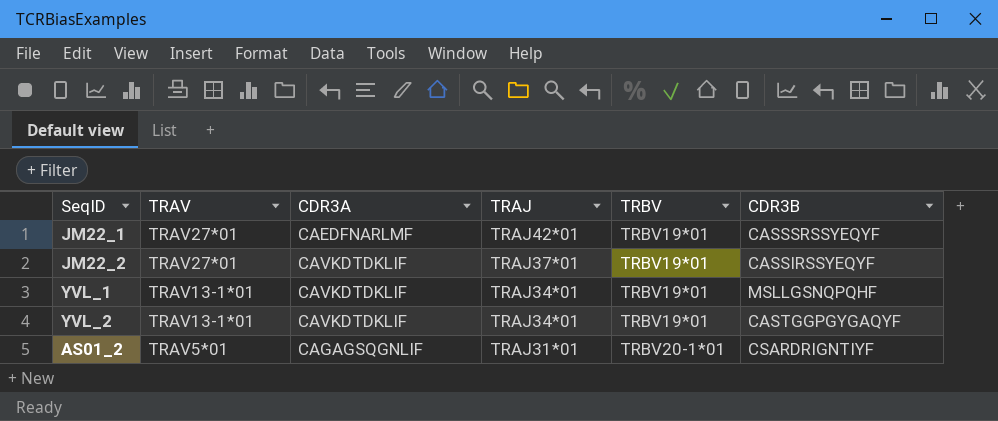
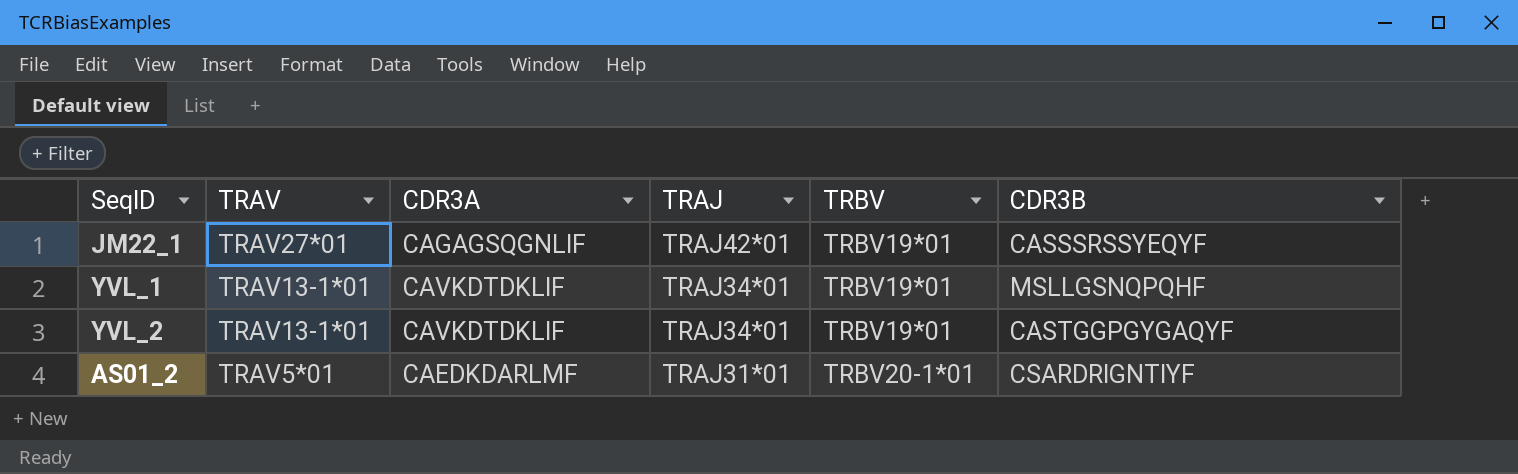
row JM22_2: TRAV27*01 | CAVKDTDKLIF | TRAJ37*01 | TRBV19*01 | CASSIRSSYEQYF -> none
JM22_1 | CDR3A: CAEDFNARLMF -> CAGAGSQGNLIF
AS01_2 | CDR3A: CAGAGSQGNLIF -> CAEDKDARLMF

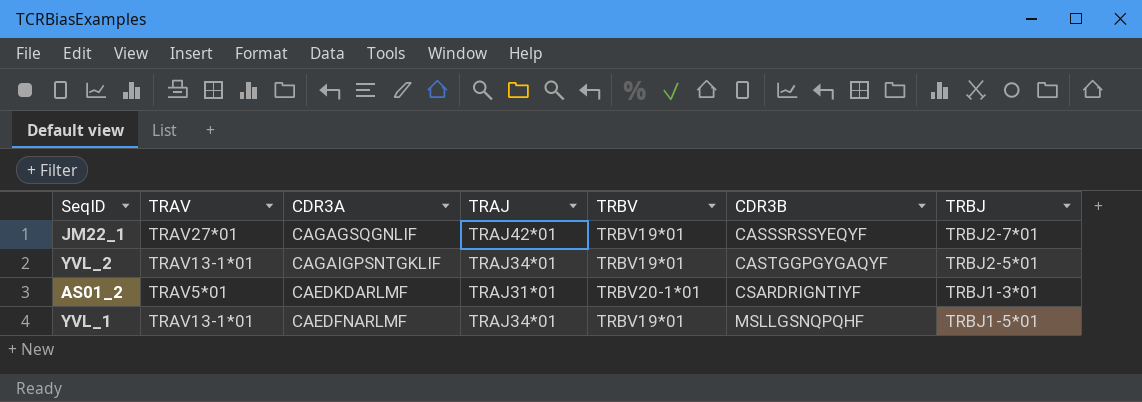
row order: TRAV descending -> CDR3B ascending
column TRBJ | position: none -> 7
YVL_2 | CDR3A: CAVKDTDKLIF -> CAGAIGPSNTGKLIF
YVL_1 | CDR3A: CAVKDTDKLIF -> CAEDFNARLMF

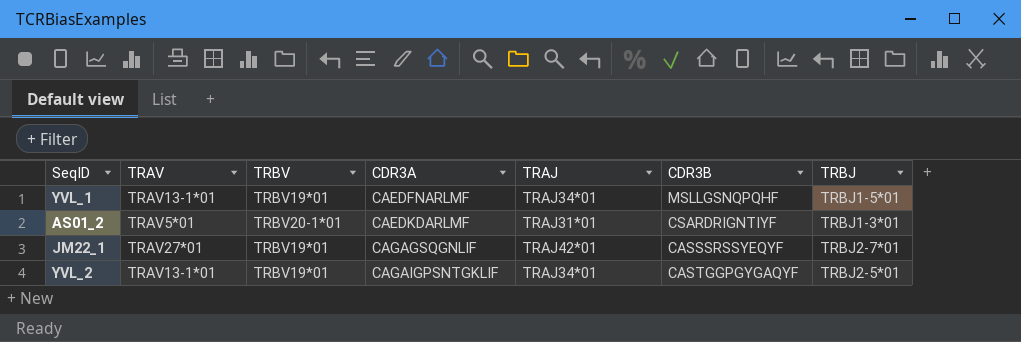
row order: CDR3B ascending -> CDR3A ascending
column TRBV | position: 5 -> 3

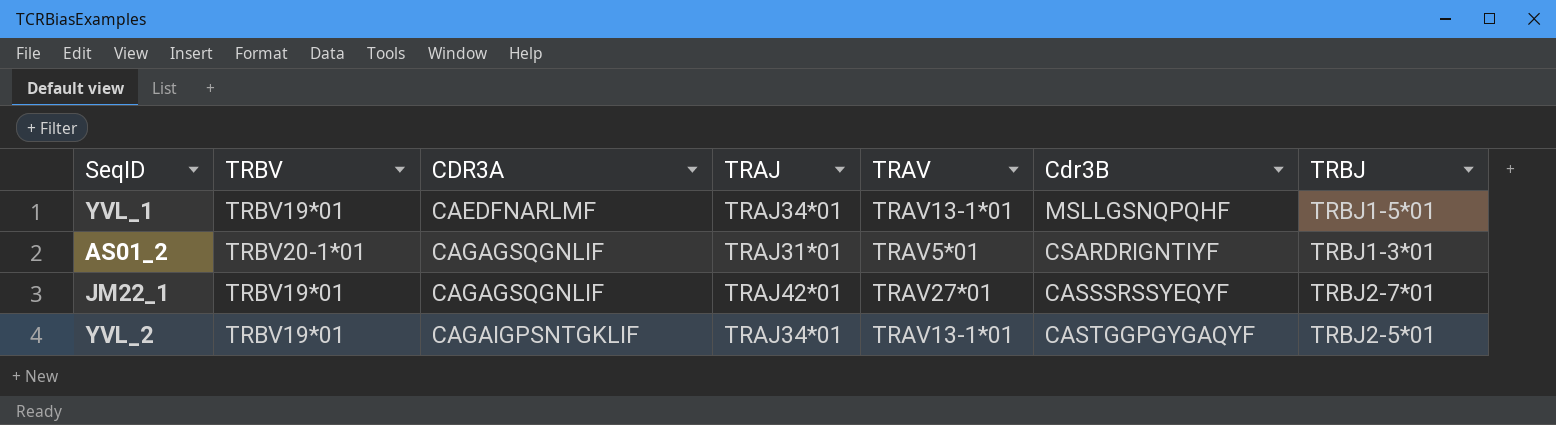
column TRAV | position: 2 -> 5
column name: CDR3B -> Cdr3B
AS01_2 | CDR3A: CAEDKDARLMF -> CAGAGSQGNLIF

